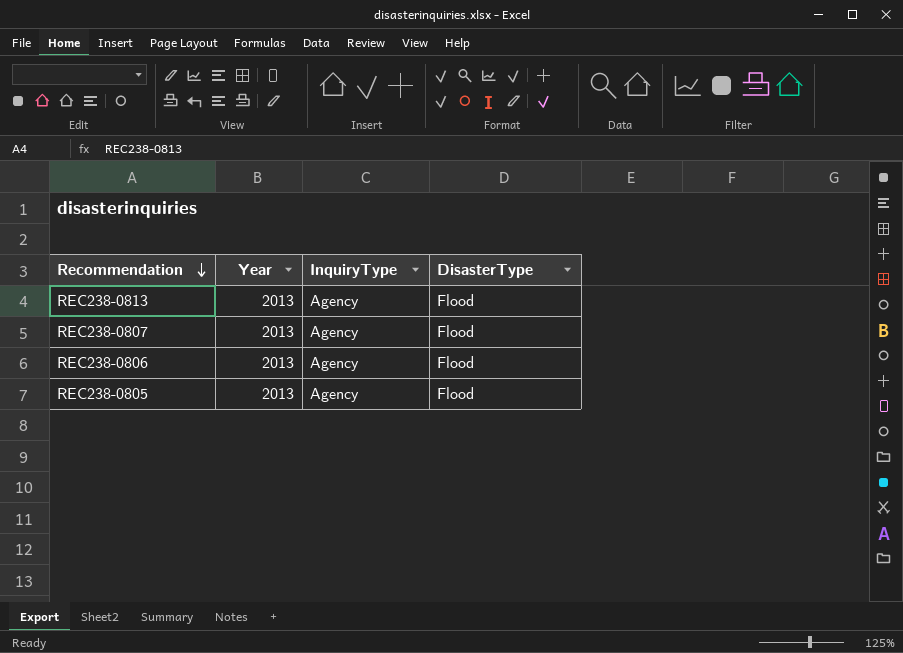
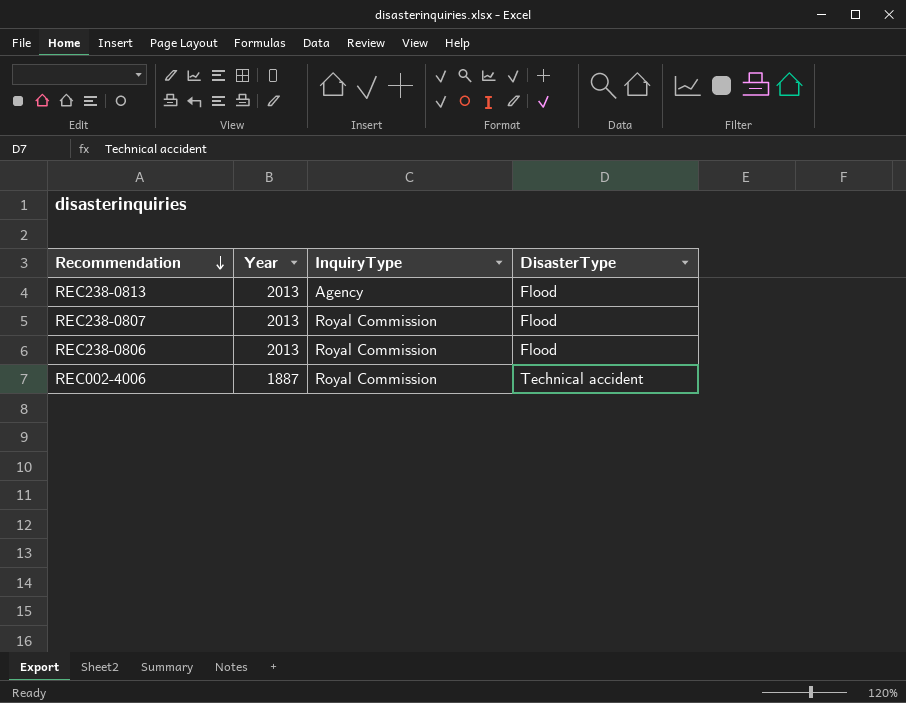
row REC238-0805: 2013 | Agency | Flood -> none
REC238-0807 | InquiryType: Agency -> Royal Commission
REC238-0806 | InquiryType: Agency -> Royal Commission
row REC002-4006: none -> 1887 | Royal Commission | Technical accident

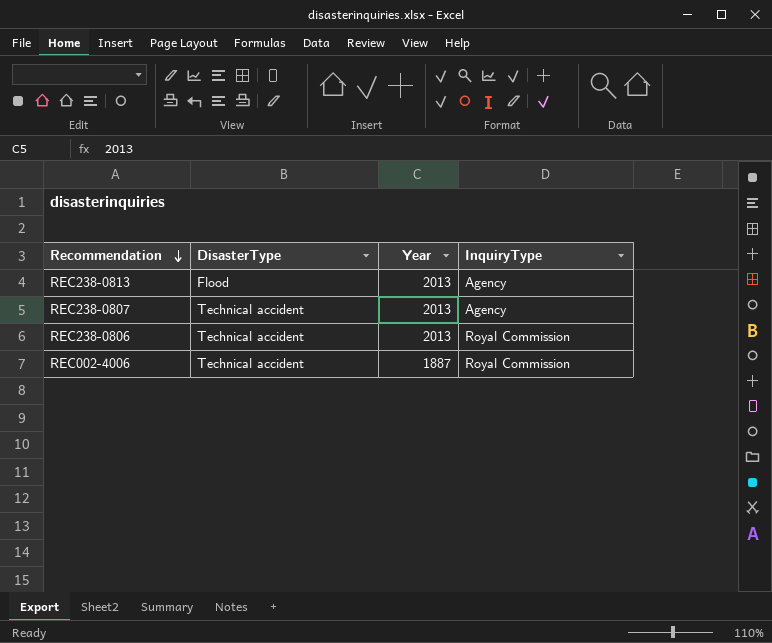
column DisasterType | position: 4 -> 2
REC238-0807 | DisasterType: Flood -> Technical accident
REC238-0807 | InquiryType: Royal Commission -> Agency
REC238-0806 | DisasterType: Flood -> Technical accident

